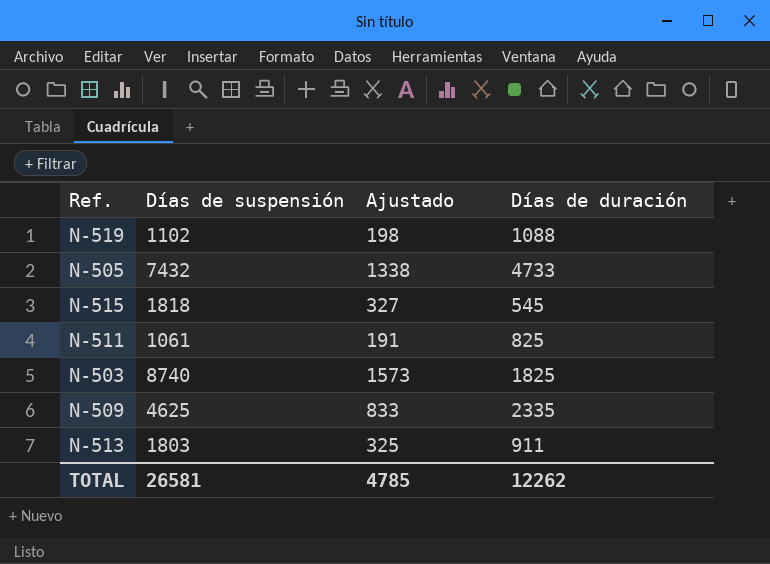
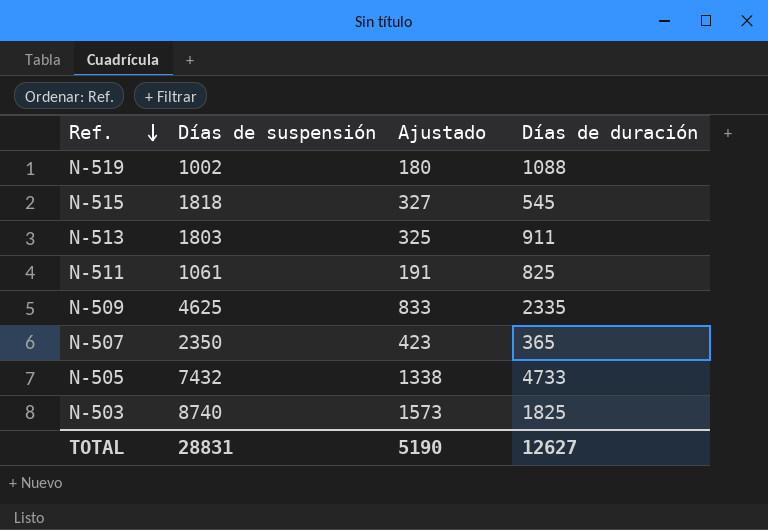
row order: none -> Ref. descending
N-519 | Días de suspensión: 1102 -> 1002
N-519 | Ajustado: 198 -> 180
row N-507: none -> 2350 | 423 | 365
TOTAL | Días de suspensión: 26581 -> 28831
TOTAL | Ajustado: 4785 -> 5190
TOTAL | Días de duración: 12262 -> 12627

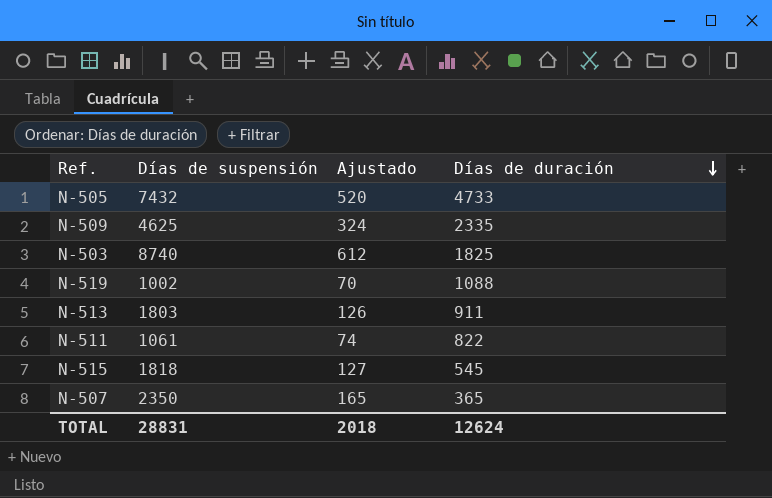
row order: Ref. descending -> Días de duración descending
column Ajustado | formula: [Días de suspensión] * 0,18 -> [Días de suspensión] * 0,07
N-511 | Días de duración: 825 -> 822
TOTAL | Ajustado: 5190 -> 2018
TOTAL | Días de duración: 12627 -> 12624

